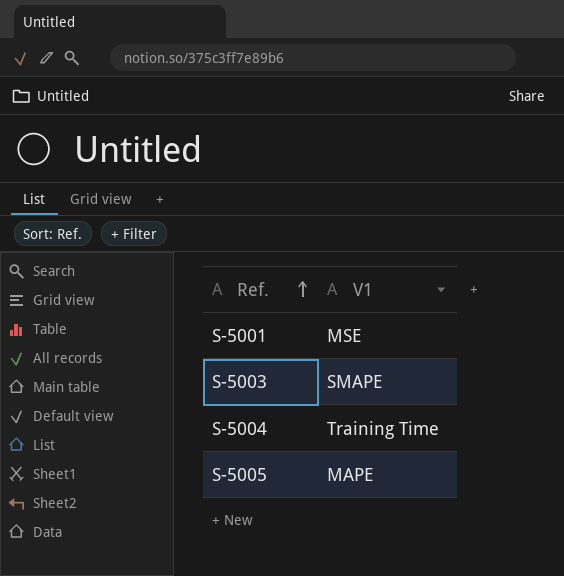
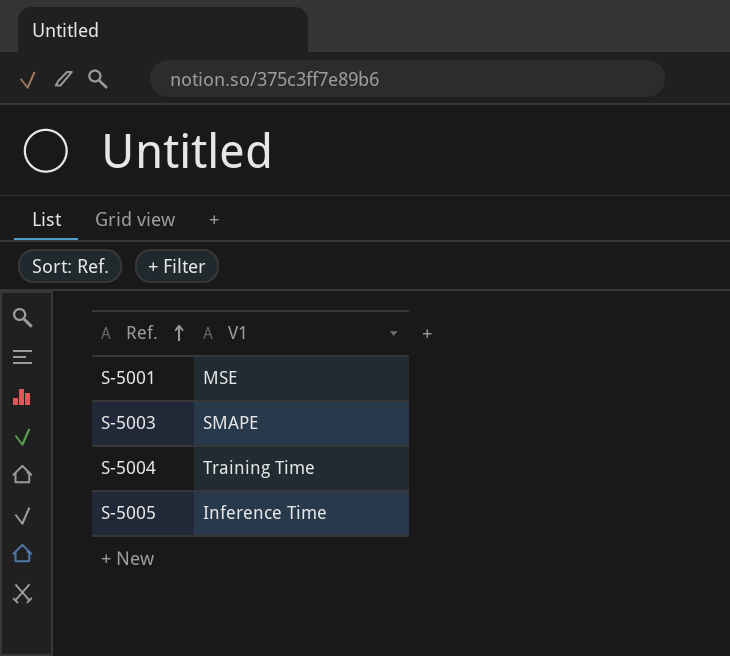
S-5005 | V1: MAPE -> Inference Time

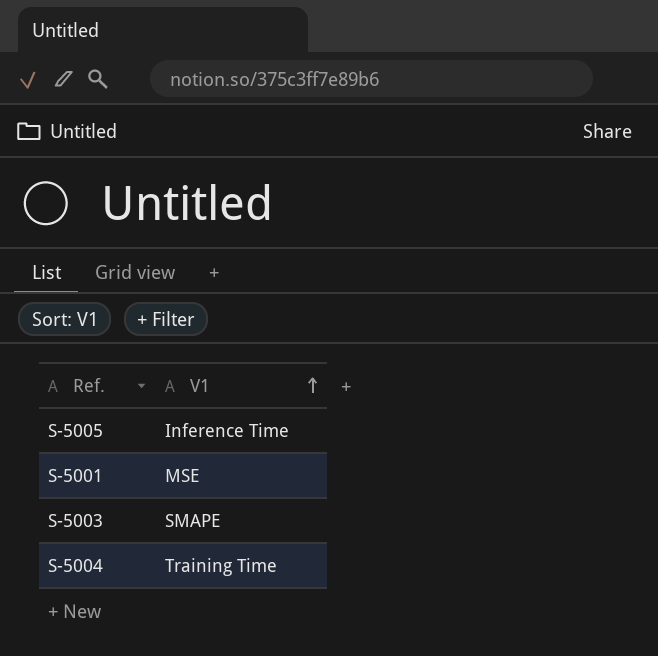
row order: Ref. ascending -> V1 ascending

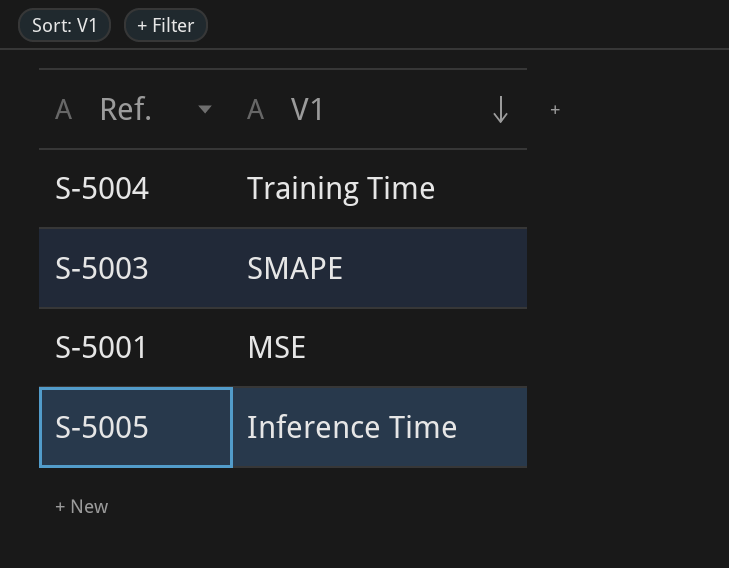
row order: V1 ascending -> V1 descending

